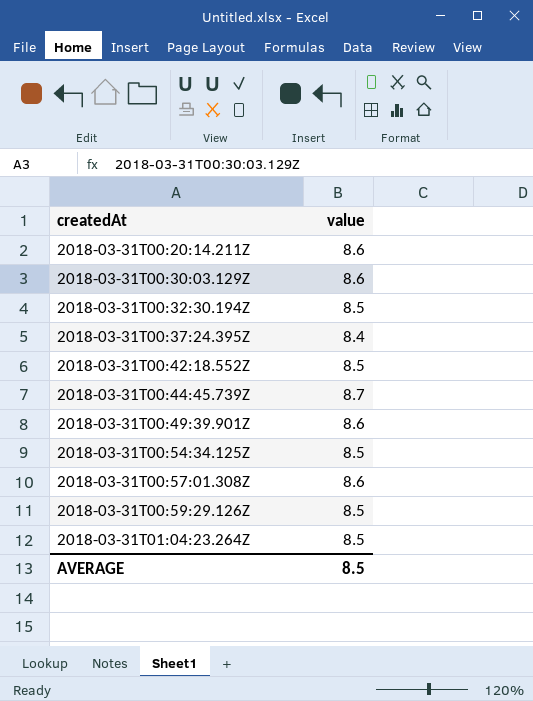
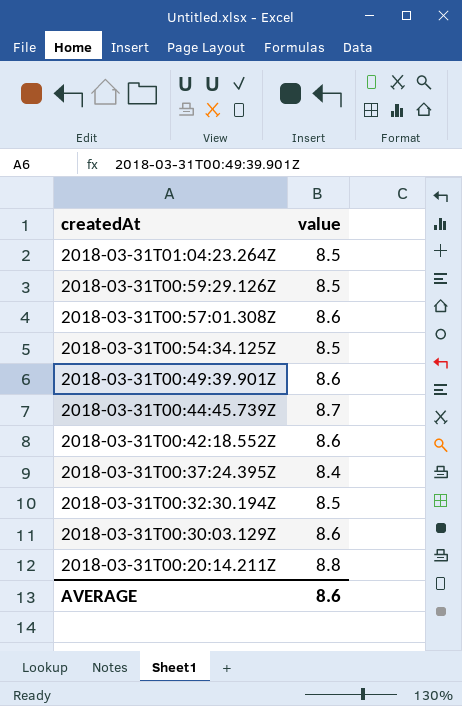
row order: createdAt ascending -> createdAt descending
2018-03-31T00:42:18.552Z | value: 8.5 -> 8.6
2018-03-31T00:20:14.211Z | value: 8.6 -> 8.8
AVERAGE | value: 8.5 -> 8.6

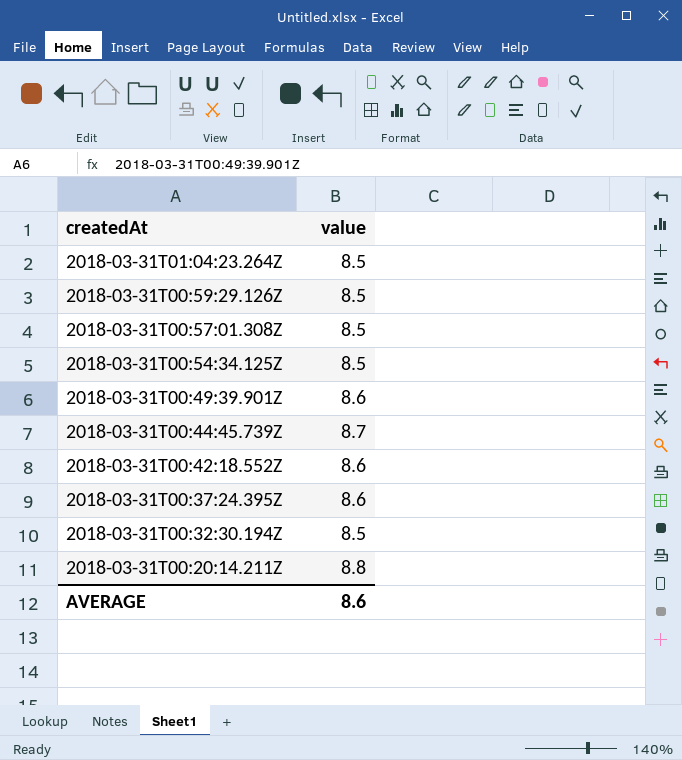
row 2018-03-31T00:30:03.129Z: 8.6 -> none
2018-03-31T00:57:01.308Z | value: 8.6 -> 8.5
2018-03-31T00:37:24.395Z | value: 8.4 -> 8.6

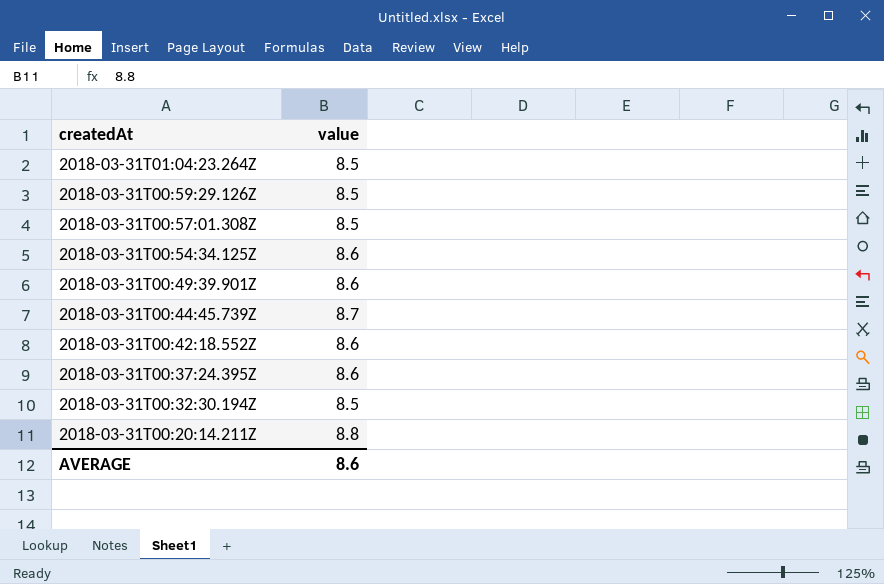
2018-03-31T00:54:34.125Z | value: 8.5 -> 8.6

